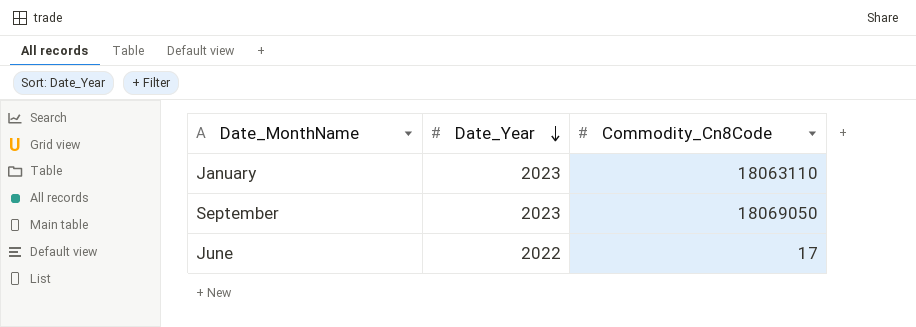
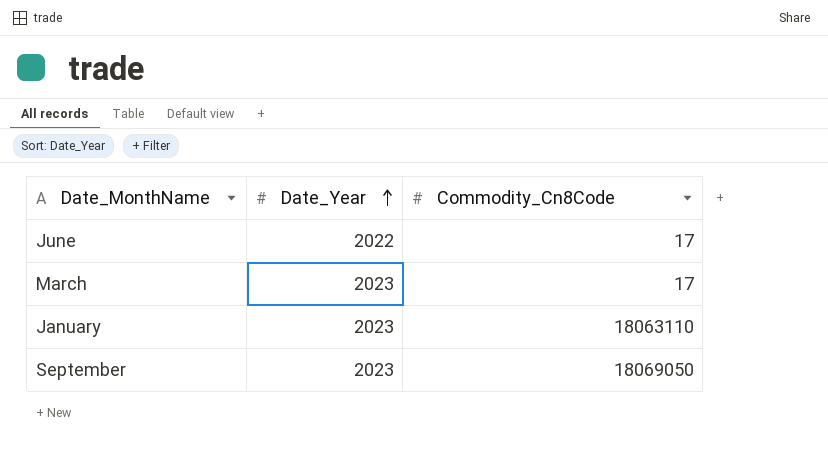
row order: Date_Year descending -> Date_Year ascending
row March: none -> 2023 | 17

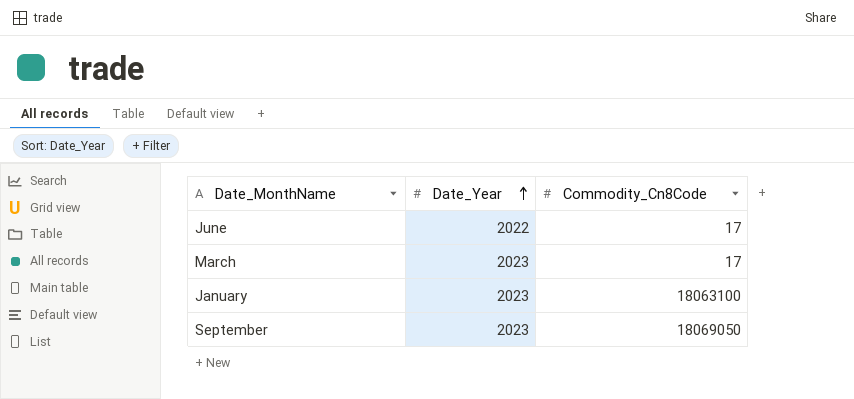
January | Commodity_Cn8Code: 18063110 -> 18063100

